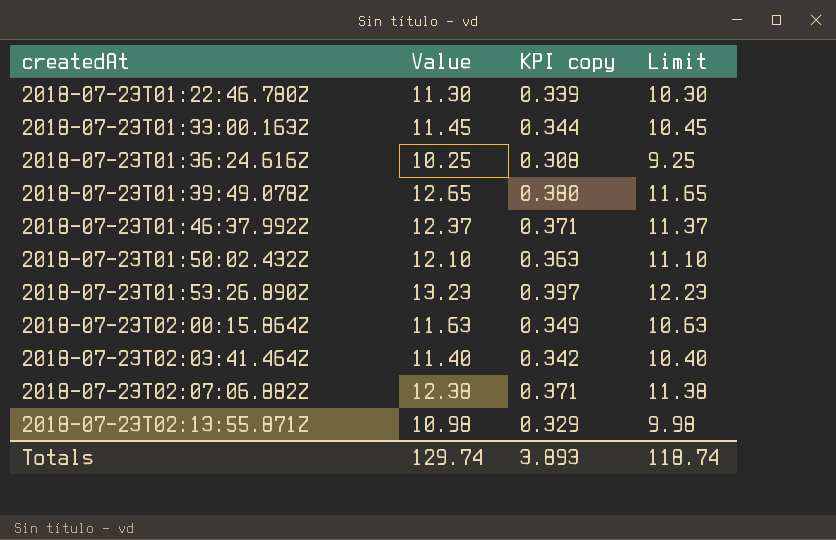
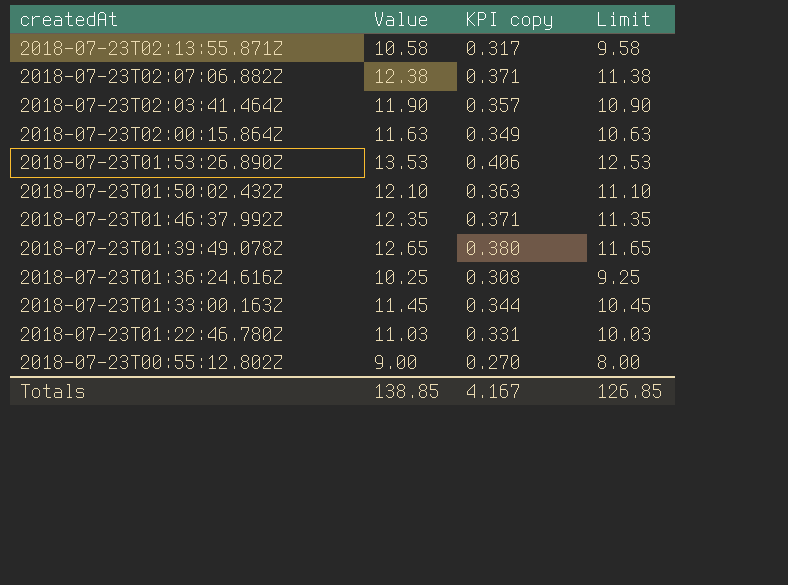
row order: createdAt ascending -> createdAt descending
2018-07-23T02:13:55.871Z | Value: 10.98 -> 10.58
2018-07-23T02:13:55.871Z | KPI copy: 0.329 -> 0.317
2018-07-23T02:13:55.871Z | Limit: 9.98 -> 9.58
2018-07-23T02:03:41.464Z | Value: 11.40 -> 11.90
2018-07-23T02:03:41.464Z | KPI copy: 0.342 -> 0.357
2018-07-23T02:03:41.464Z | Limit: 10.40 -> 10.90
2018-07-23T01:53:26.890Z | Value: 13.23 -> 13.53
2018-07-23T01:53:26.890Z | KPI copy: 0.397 -> 0.406
2018-07-23T01:53:26.890Z | Limit: 12.23 -> 12.53
2018-07-23T01:46:37.992Z | Value: 12.37 -> 12.35
2018-07-23T01:46:37.992Z | Limit: 11.37 -> 11.35
2018-07-23T01:22:46.780Z | Value: 11.30 -> 11.03
2018-07-23T01:22:46.780Z | KPI copy: 0.339 -> 0.331
2018-07-23T01:22:46.780Z | Limit: 10.30 -> 10.03
row 2018-07-23T00:55:12.802Z: none -> 9.00 | 0.270 | 8.00
Totals | Value: 129.74 -> 138.85
Totals | KPI copy: 3.893 -> 4.167
Totals | Limit: 118.74 -> 126.85

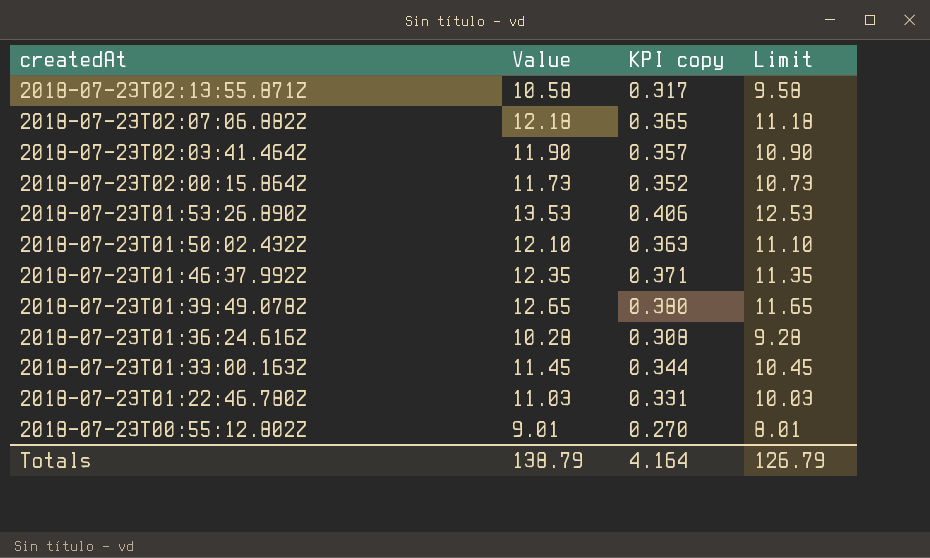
2018-07-23T02:07:06.882Z | Value: 12.38 -> 12.18
2018-07-23T02:07:06.882Z | KPI copy: 0.371 -> 0.365
2018-07-23T02:07:06.882Z | Limit: 11.38 -> 11.18
2018-07-23T02:00:15.864Z | Value: 11.63 -> 11.73
2018-07-23T02:00:15.864Z | KPI copy: 0.349 -> 0.352
2018-07-23T02:00:15.864Z | Limit: 10.63 -> 10.73
2018-07-23T01:36:24.616Z | Value: 10.25 -> 10.28
2018-07-23T01:36:24.616Z | Limit: 9.25 -> 9.28
2018-07-23T00:55:12.802Z | Value: 9.00 -> 9.01
2018-07-23T00:55:12.802Z | Limit: 8.00 -> 8.01
Totals | Value: 138.85 -> 138.79
Totals | KPI copy: 4.167 -> 4.164
Totals | Limit: 126.85 -> 126.79

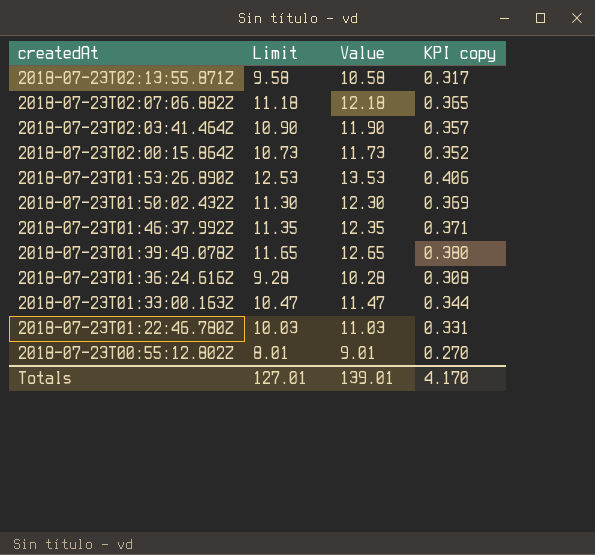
column Limit | position: 4 -> 2
2018-07-23T01:50:02.432Z | Limit: 11.10 -> 11.30
2018-07-23T01:50:02.432Z | Value: 12.10 -> 12.30
2018-07-23T01:50:02.432Z | KPI copy: 0.363 -> 0.369
2018-07-23T01:33:00.163Z | Limit: 10.45 -> 10.47
2018-07-23T01:33:00.163Z | Value: 11.45 -> 11.47
Totals | Limit: 126.79 -> 127.01
Totals | Value: 138.79 -> 139.01
Totals | KPI copy: 4.164 -> 4.170

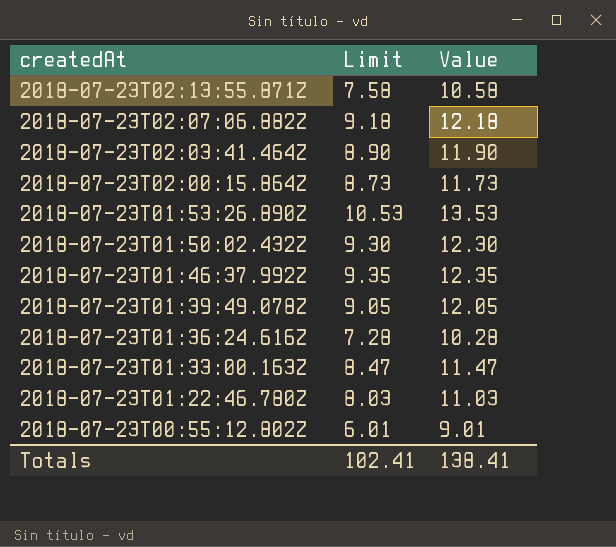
column KPI copy | formula: [Value] * 0.03 -> none
column Limit | formula: [Value] - 1 -> [Value] - 3
2018-07-23T01:39:49.078Z | Value: 12.65 -> 12.05
Totals | Limit: 127.01 -> 102.41
Totals | Value: 139.01 -> 138.41

